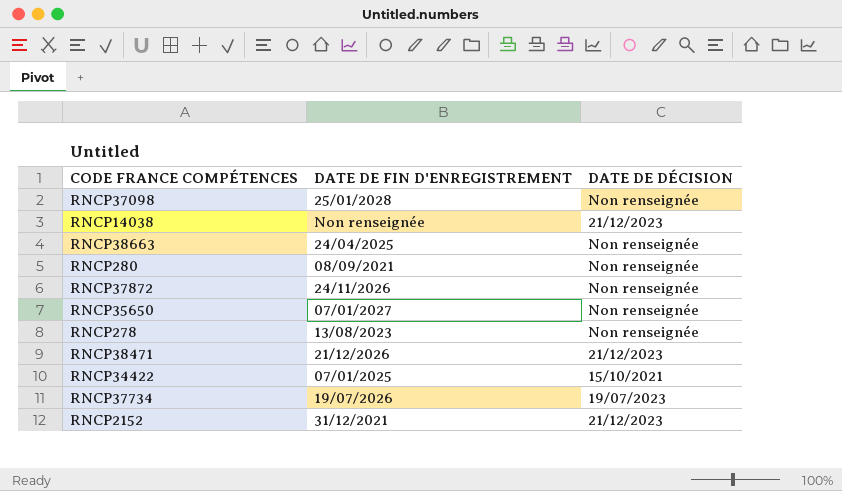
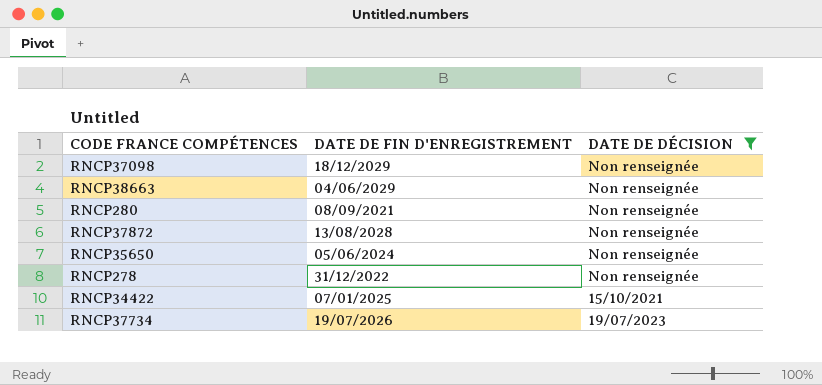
filter: none -> DATE DE DÉCISION != 21/12/2023
RNCP37098 | DATE DE FIN D'ENREGISTREMENT: 25/01/2028 -> 18/12/2029
RNCP38663 | DATE DE FIN D'ENREGISTREMENT: 24/04/2025 -> 04/06/2029
RNCP37872 | DATE DE FIN D'ENREGISTREMENT: 24/11/2026 -> 13/08/2028
RNCP35650 | DATE DE FIN D'ENREGISTREMENT: 07/01/2027 -> 05/06/2024
RNCP278 | DATE DE FIN D'ENREGISTREMENT: 13/08/2023 -> 31/12/2022

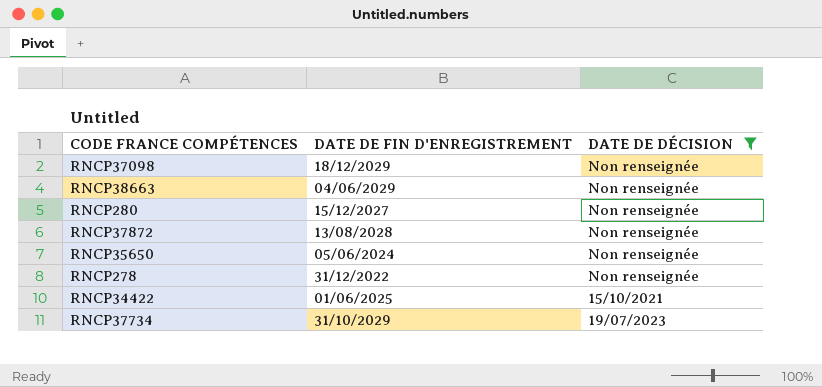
RNCP280 | DATE DE FIN D'ENREGISTREMENT: 08/09/2021 -> 15/12/2027
RNCP34422 | DATE DE FIN D'ENREGISTREMENT: 07/01/2025 -> 01/06/2025
RNCP37734 | DATE DE FIN D'ENREGISTREMENT: 19/07/2026 -> 31/10/2029

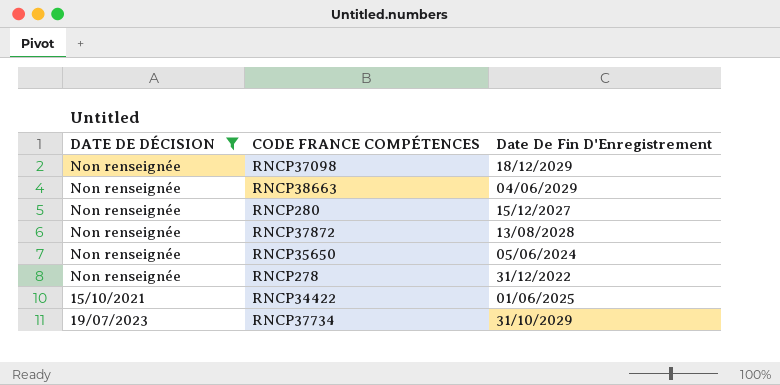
column DATE DE DÉCISION | position: 3 -> 1
column name: DATE DE FIN D'ENREGISTREMENT -> Date De Fin D'Enregistrement

